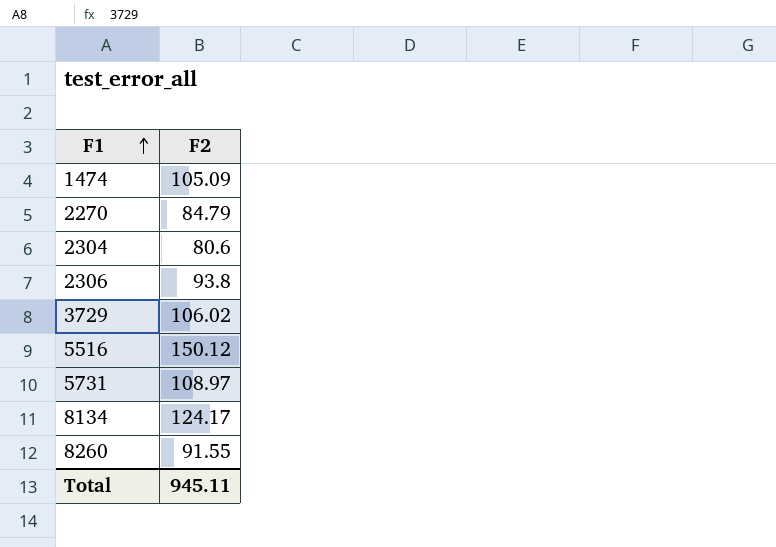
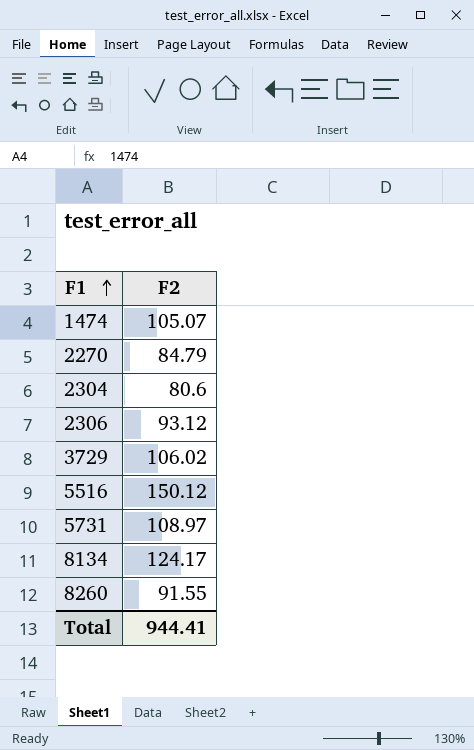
1474 | F2: 105.09 -> 105.07
2306 | F2: 93.8 -> 93.12
Total | F2: 945.11 -> 944.41

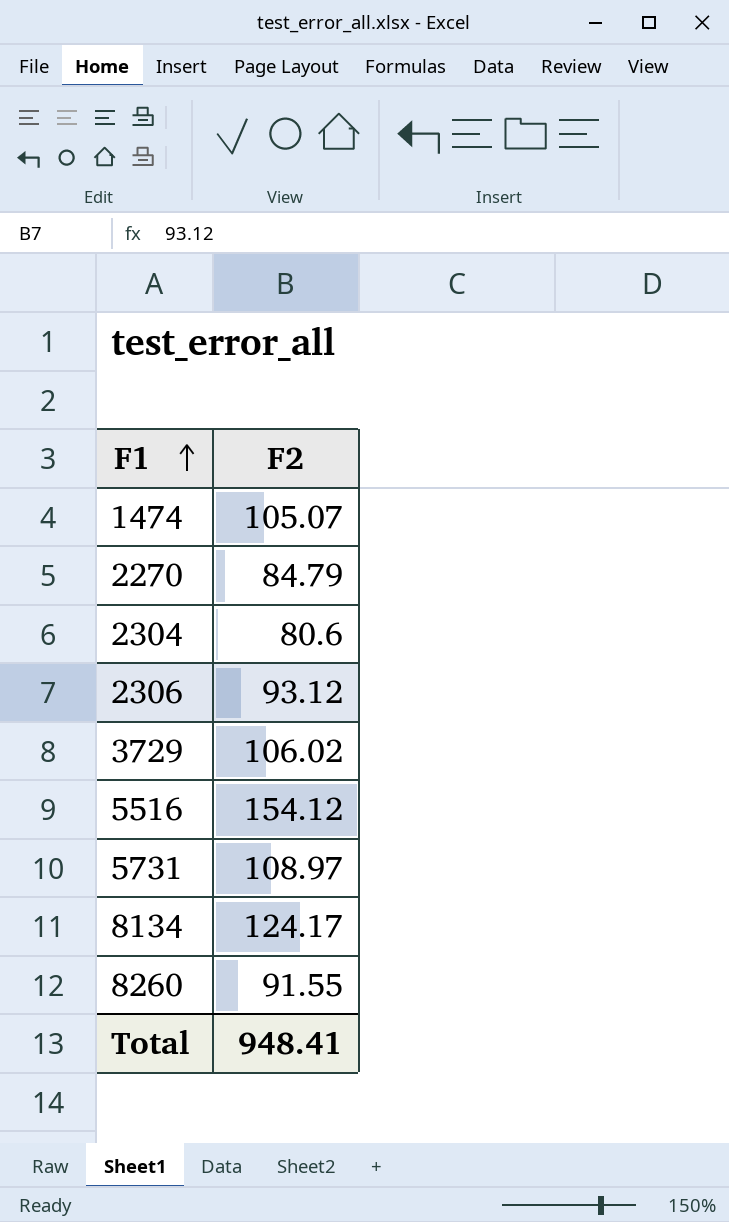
5516 | F2: 150.12 -> 154.12
Total | F2: 944.41 -> 948.41

